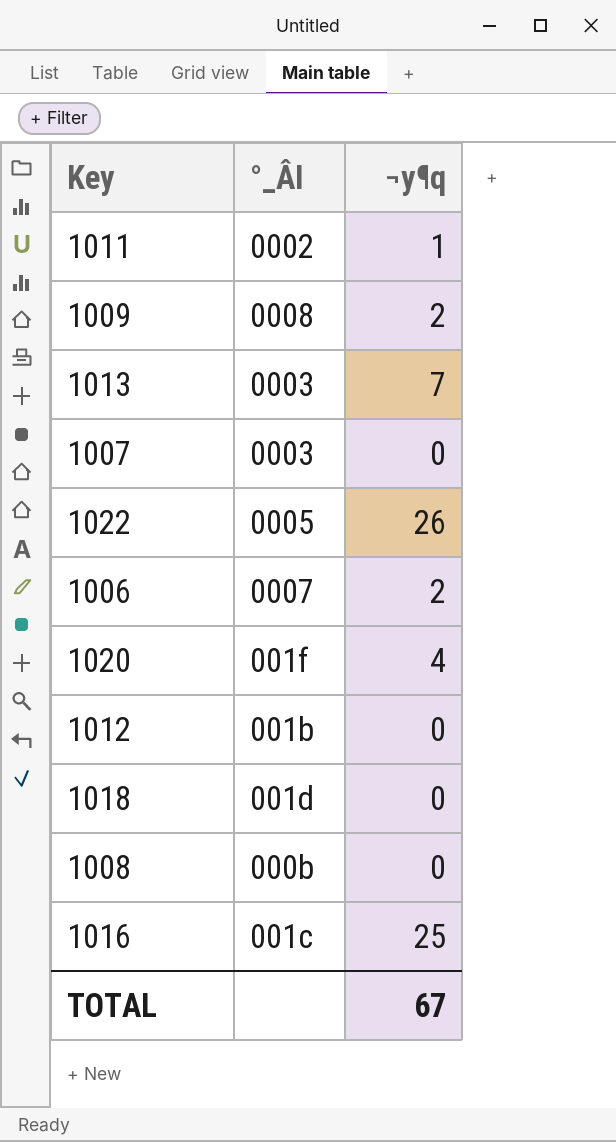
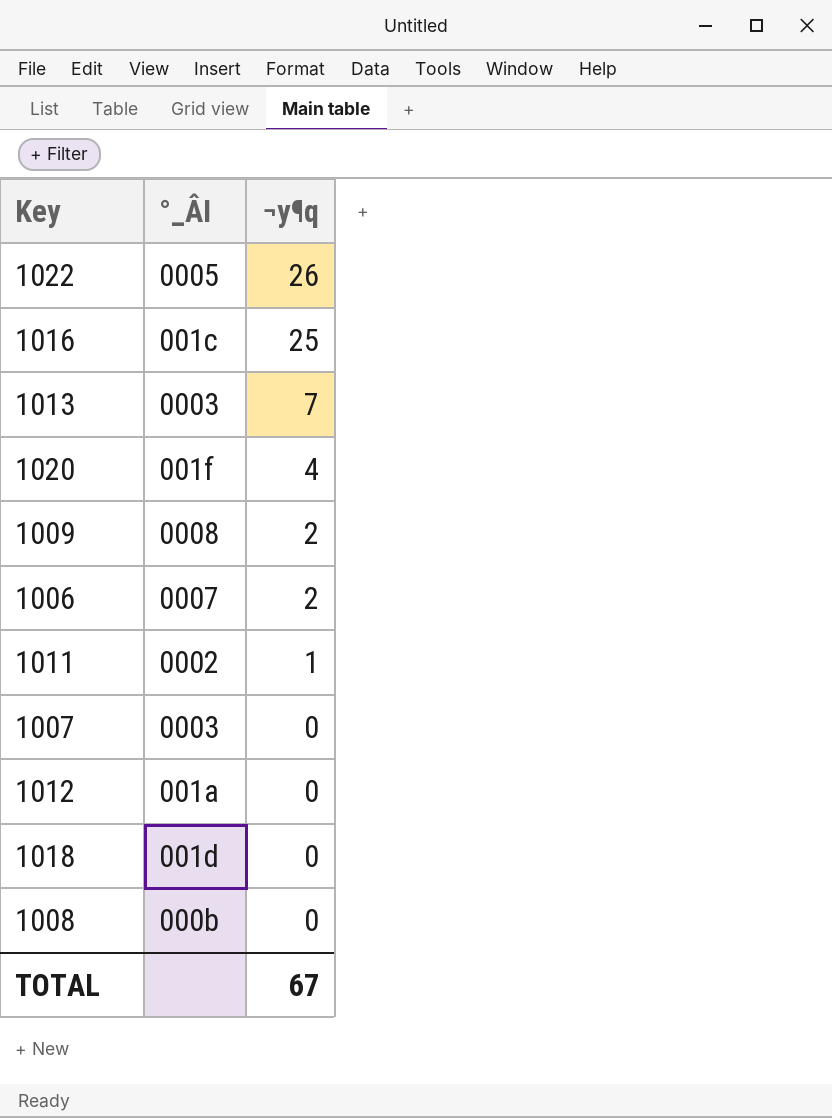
row order: none -> ¬y¶q descending
1012 | °_ÂI: 001b -> 001a

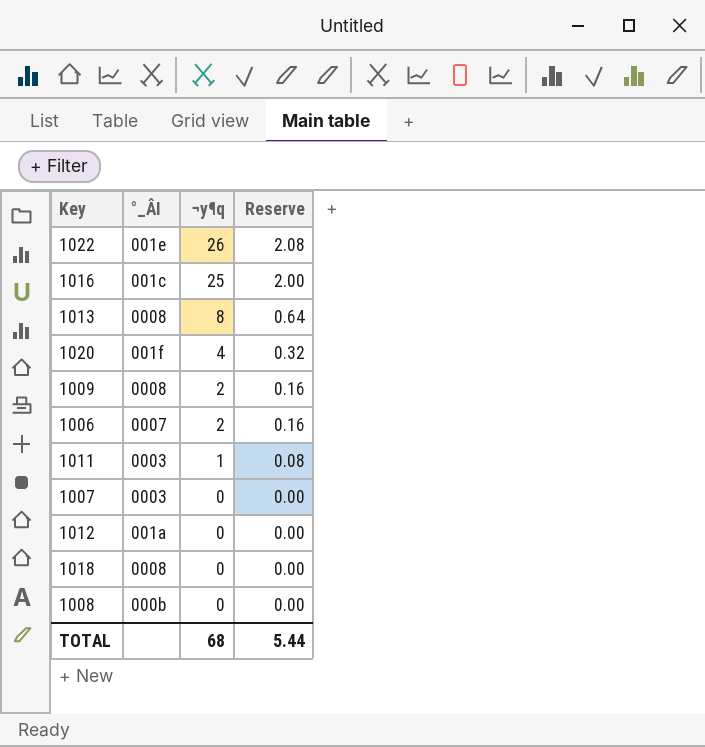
column Reserve | formula: none -> [¬y¶q] * 0.08
1022 | °_ÂI: 0005 -> 001e
1013 | °_ÂI: 0003 -> 0008
1013 | ¬y¶q: 7 -> 8
1011 | °_ÂI: 0002 -> 0003
1018 | °_ÂI: 001d -> 0008
TOTAL | ¬y¶q: 67 -> 68

